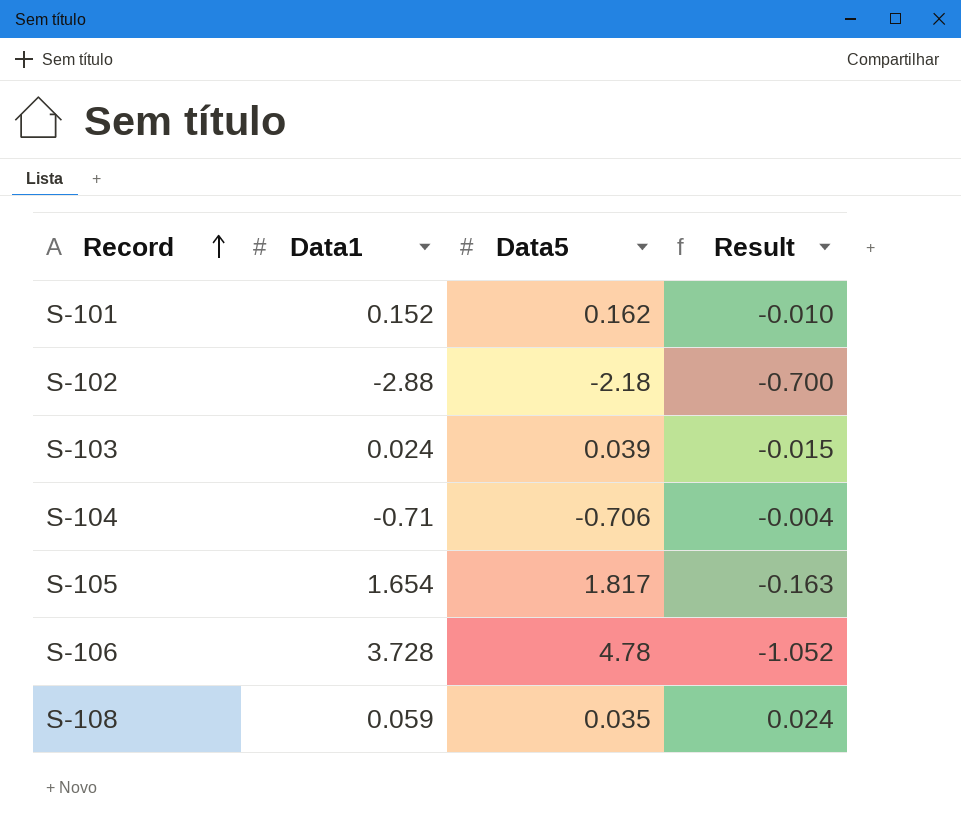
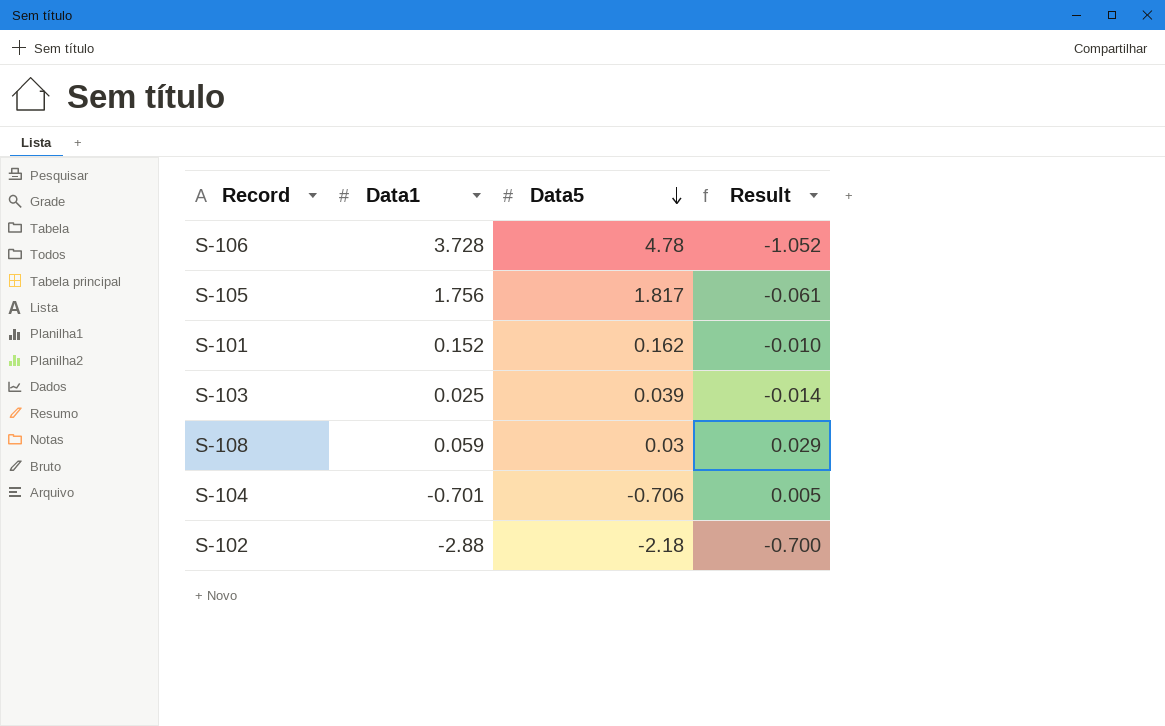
row order: Record ascending -> Data5 descending
S-105 | Data1: 1.654 -> 1.756
S-105 | Result: -0.163 -> -0.061
S-103 | Data1: 0.024 -> 0.025
S-103 | Result: -0.015 -> -0.014
S-108 | Data5: 0.035 -> 0.03
S-108 | Result: 0.024 -> 0.029
S-104 | Data1: -0.71 -> -0.701
S-104 | Result: -0.004 -> 0.005

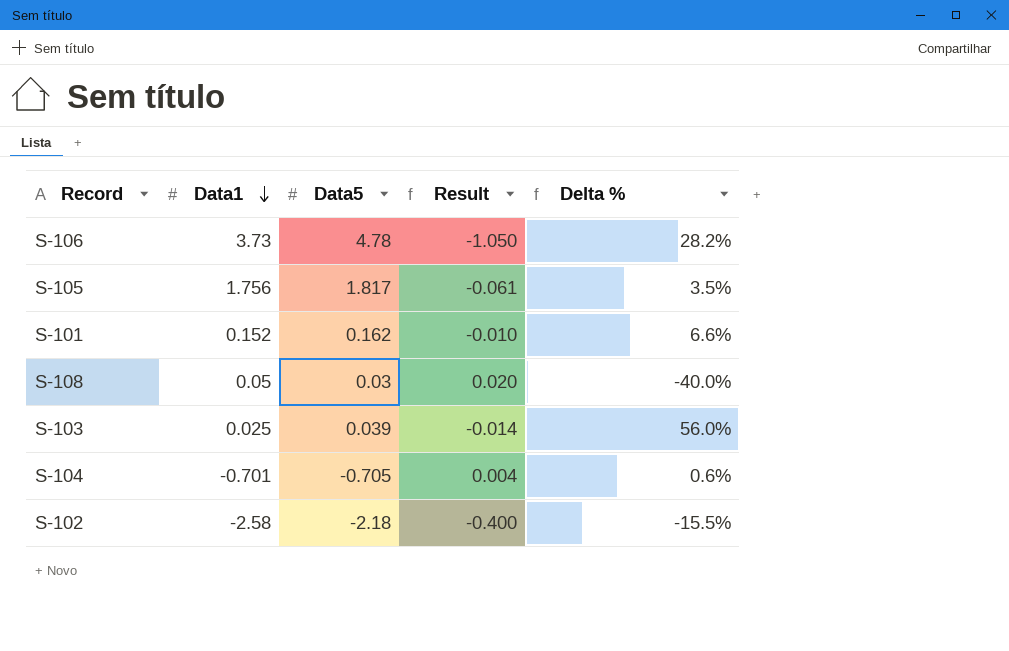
row order: Data5 descending -> Data1 descending
column Delta % | formula: none -> ([Data5] - [Data1]) / [Data1]
S-106 | Data1: 3.728 -> 3.73
S-106 | Result: -1.052 -> -1.050
S-108 | Data1: 0.059 -> 0.05
S-108 | Result: 0.029 -> 0.020
S-104 | Data5: -0.706 -> -0.705
S-104 | Result: 0.005 -> 0.004
S-102 | Data1: -2.88 -> -2.58
S-102 | Result: -0.700 -> -0.400

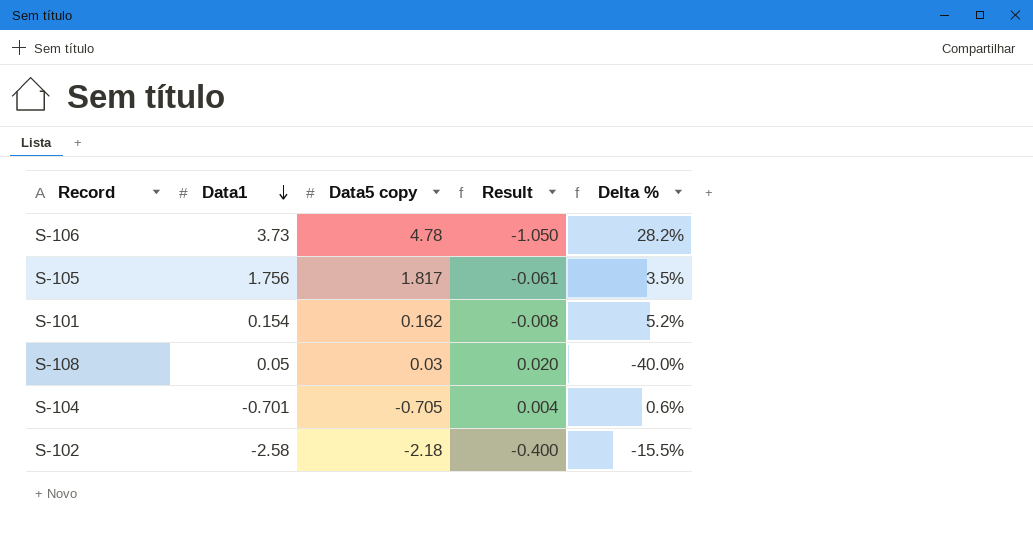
column name: Data5 -> Data5 copy
row S-103: 0.025 | 0.039 | -0.014 | 56.0% -> none
S-101 | Data1: 0.152 -> 0.154
S-101 | Result: -0.010 -> -0.008
S-101 | Delta %: 6.6% -> 5.2%

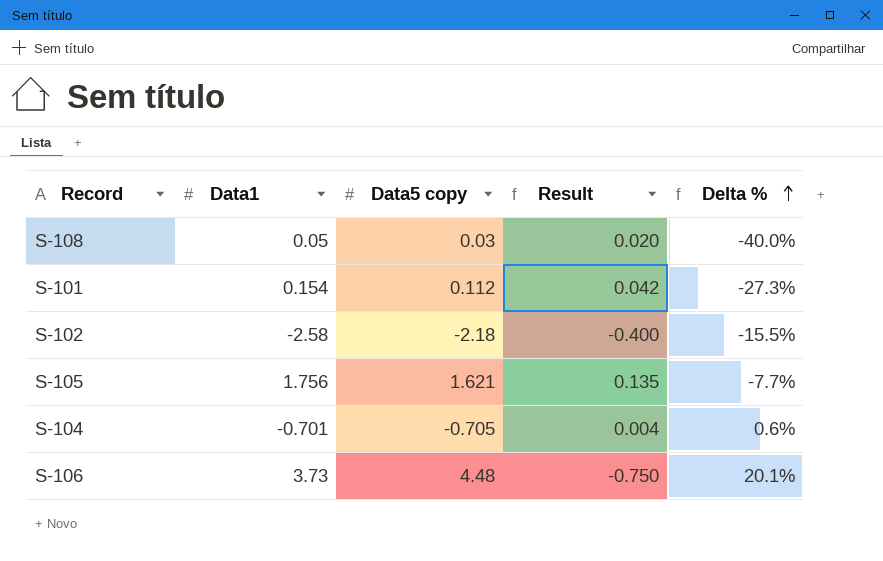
row order: Data1 descending -> Delta % ascending
S-101 | Data5 copy: 0.162 -> 0.112
S-101 | Result: -0.008 -> 0.042
S-101 | Delta %: 5.2% -> -27.3%
S-105 | Data5 copy: 1.817 -> 1.621
S-105 | Result: -0.061 -> 0.135
S-105 | Delta %: 3.5% -> -7.7%
S-106 | Data5 copy: 4.78 -> 4.48
S-106 | Result: -1.050 -> -0.750
S-106 | Delta %: 28.2% -> 20.1%

